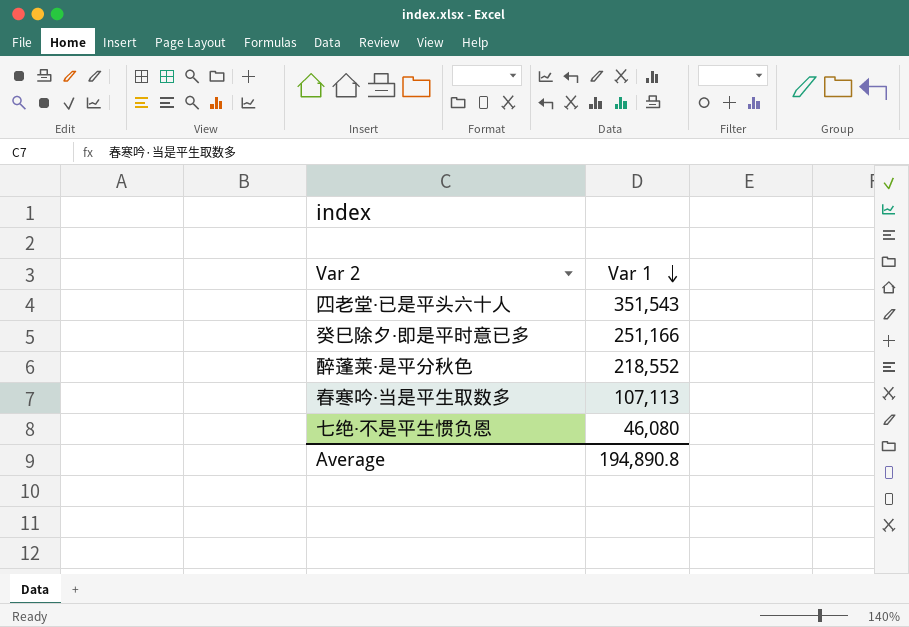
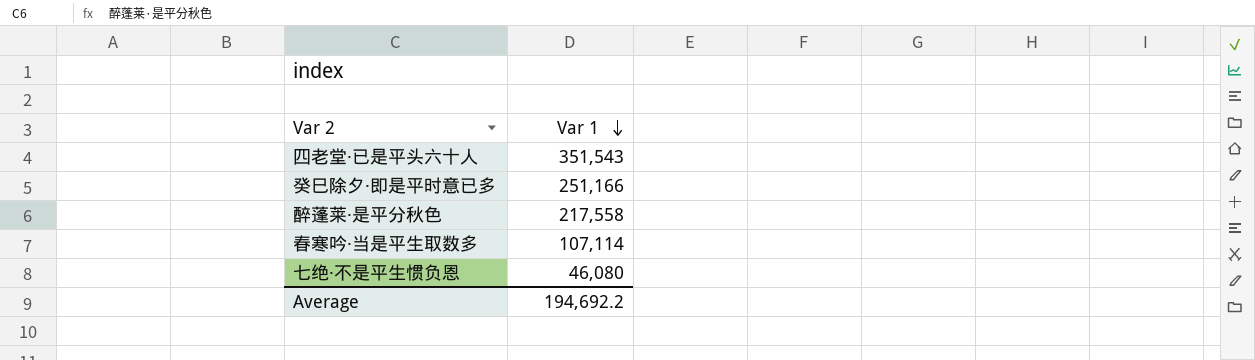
醉蓬莱·是平分秋色 | Var 1: 218,552 -> 217,558
春寒吟·当是平生取数多 | Var 1: 107,113 -> 107,114
Average | Var 1: 194,890.8 -> 194,692.2

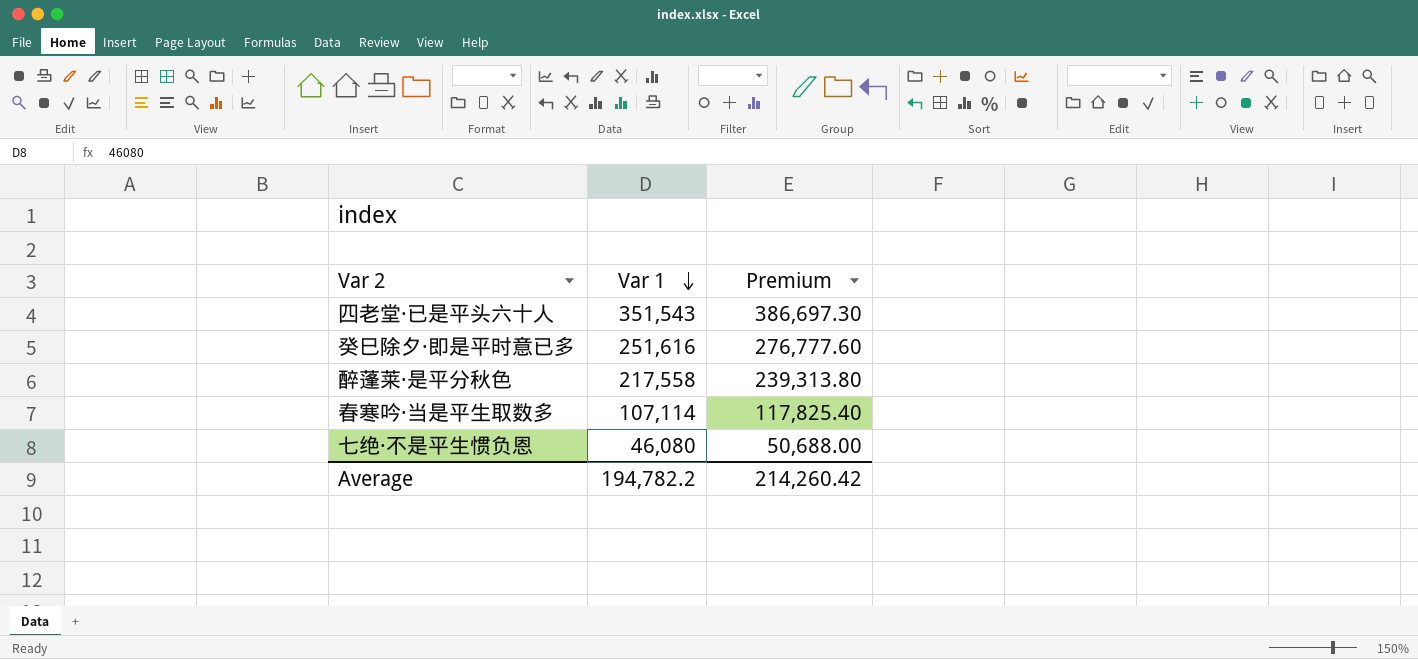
column Premium | formula: none -> [Var 1] * 1.1
癸巳除夕·即是平时意已多 | Var 1: 251,166 -> 251,616
Average | Var 1: 194,692.2 -> 194,782.2

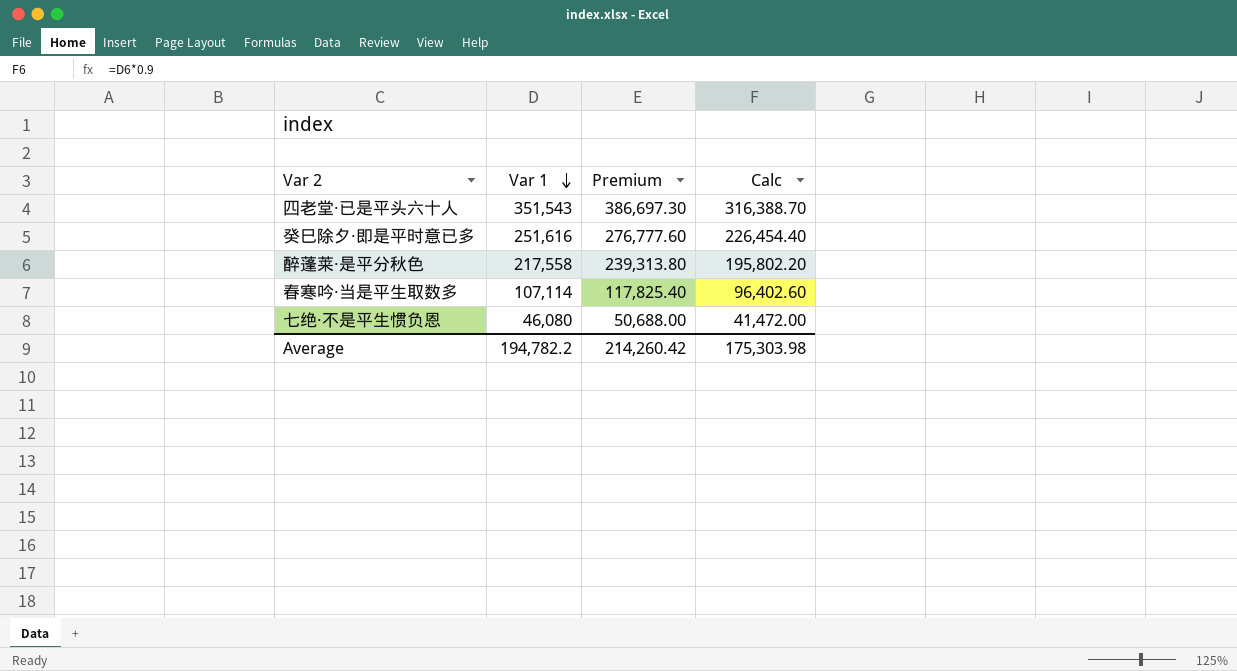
column Calc | formula: none -> [Var 1] * 0.9

